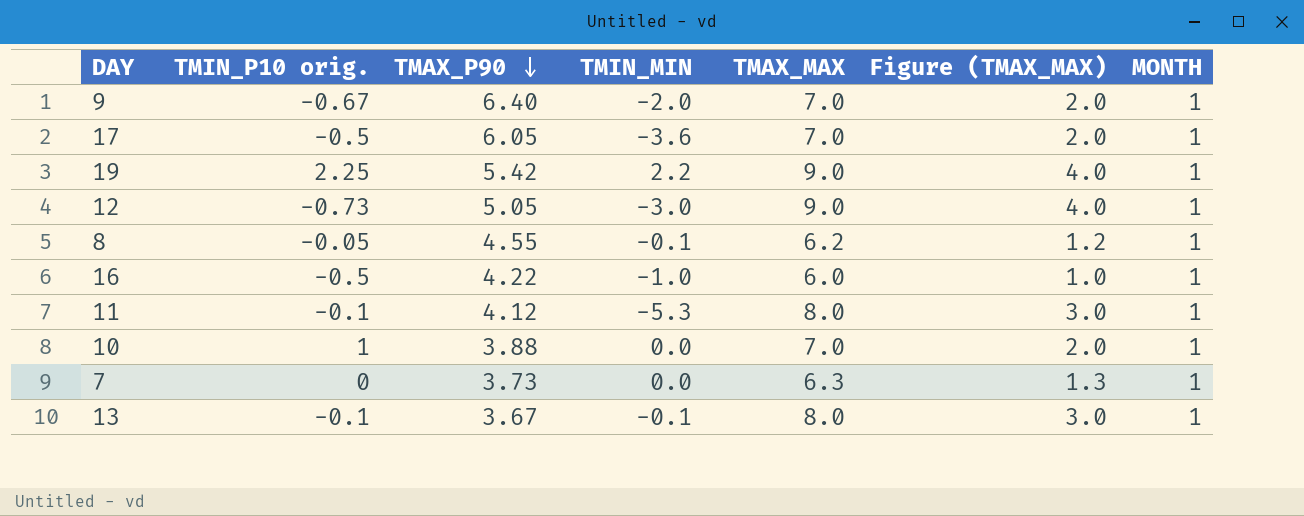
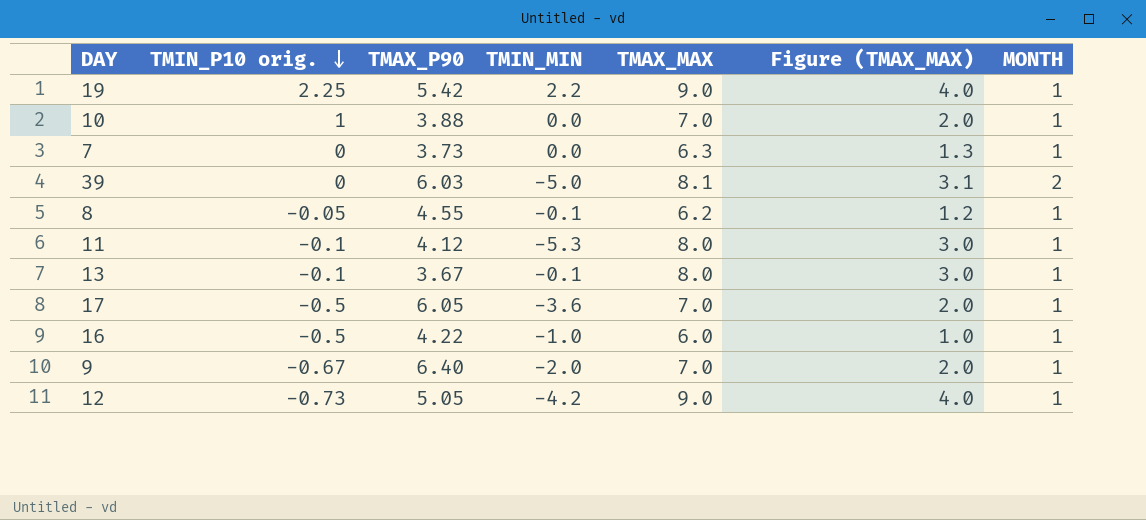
row order: TMAX_P90 descending -> TMIN_P10 orig. descending
row 39: none -> 0 | 6.03 | -5.0 | 8.1 | 3.1 | 2
12 | TMIN_MIN: -3.0 -> -4.2

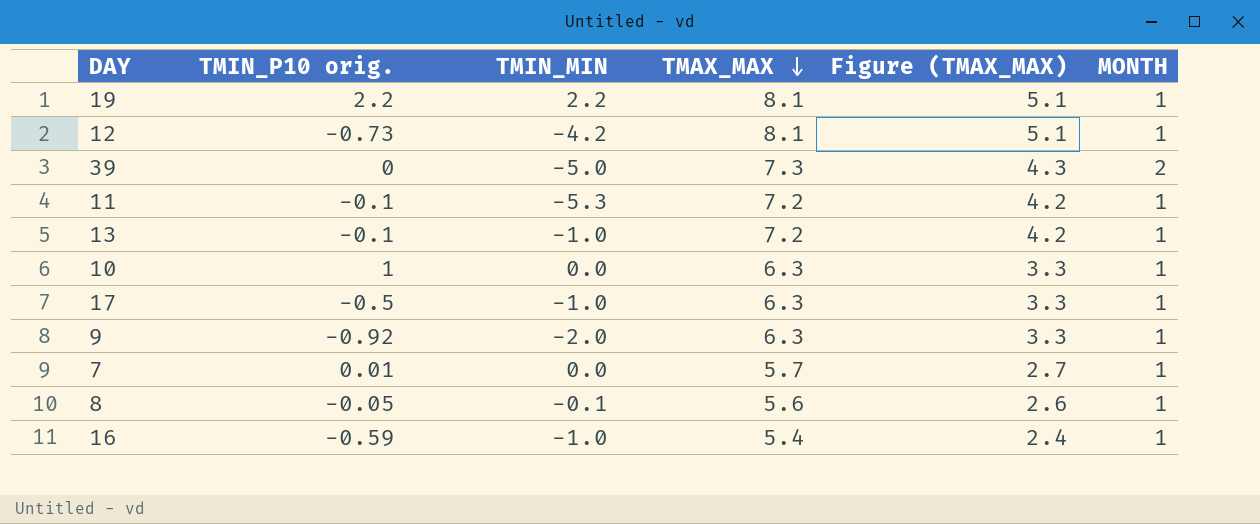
row order: TMIN_P10 orig. descending -> TMAX_MAX descending
column TMAX_P90 | position: 3 -> none
column Figure (TMAX_MAX) | formula: [TMAX_MAX] - 5 -> [TMAX_MAX] - 3
19 | TMIN_P10 orig.: 2.25 -> 2.2
19 | TMAX_MAX: 9.0 -> 8.1
12 | TMAX_MAX: 9.0 -> 8.1
39 | TMAX_MAX: 8.1 -> 7.3
11 | TMAX_MAX: 8.0 -> 7.2
13 | TMIN_MIN: -0.1 -> -1.0
13 | TMAX_MAX: 8.0 -> 7.2
10 | TMAX_MAX: 7.0 -> 6.3
17 | TMIN_MIN: -3.6 -> -1.0
17 | TMAX_MAX: 7.0 -> 6.3
9 | TMIN_P10 orig.: -0.67 -> -0.92
9 | TMAX_MAX: 7.0 -> 6.3
7 | TMIN_P10 orig.: 0 -> 0.01
7 | TMAX_MAX: 6.3 -> 5.7
8 | TMAX_MAX: 6.2 -> 5.6
16 | TMIN_P10 orig.: -0.5 -> -0.59
16 | TMAX_MAX: 6.0 -> 5.4

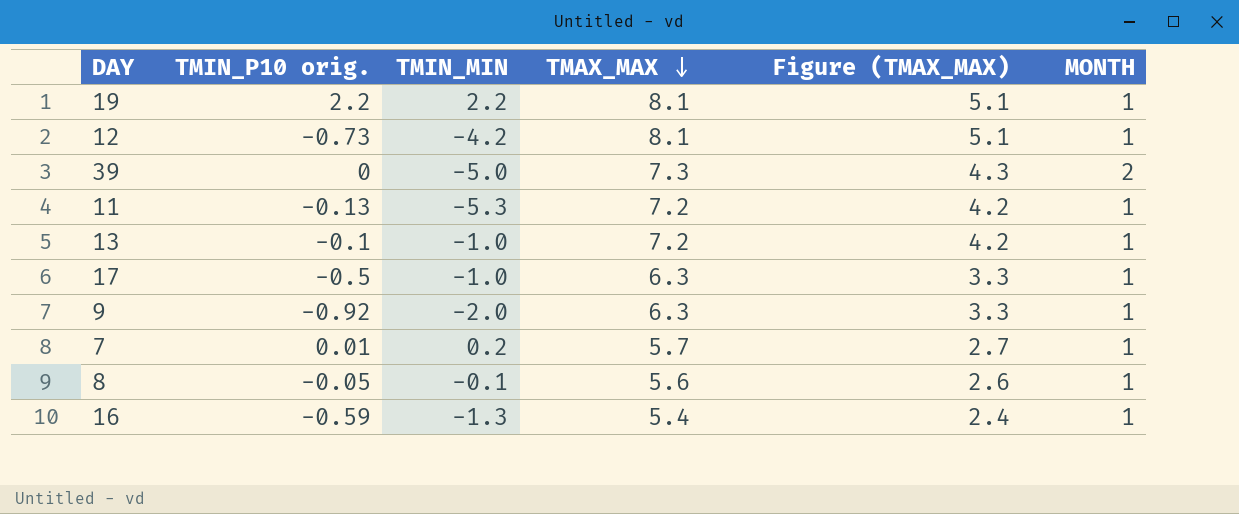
row 10: 1 | 0.0 | 6.3 | 3.3 | 1 -> none
11 | TMIN_P10 orig.: -0.1 -> -0.13
7 | TMIN_MIN: 0.0 -> 0.2
16 | TMIN_MIN: -1.0 -> -1.3

